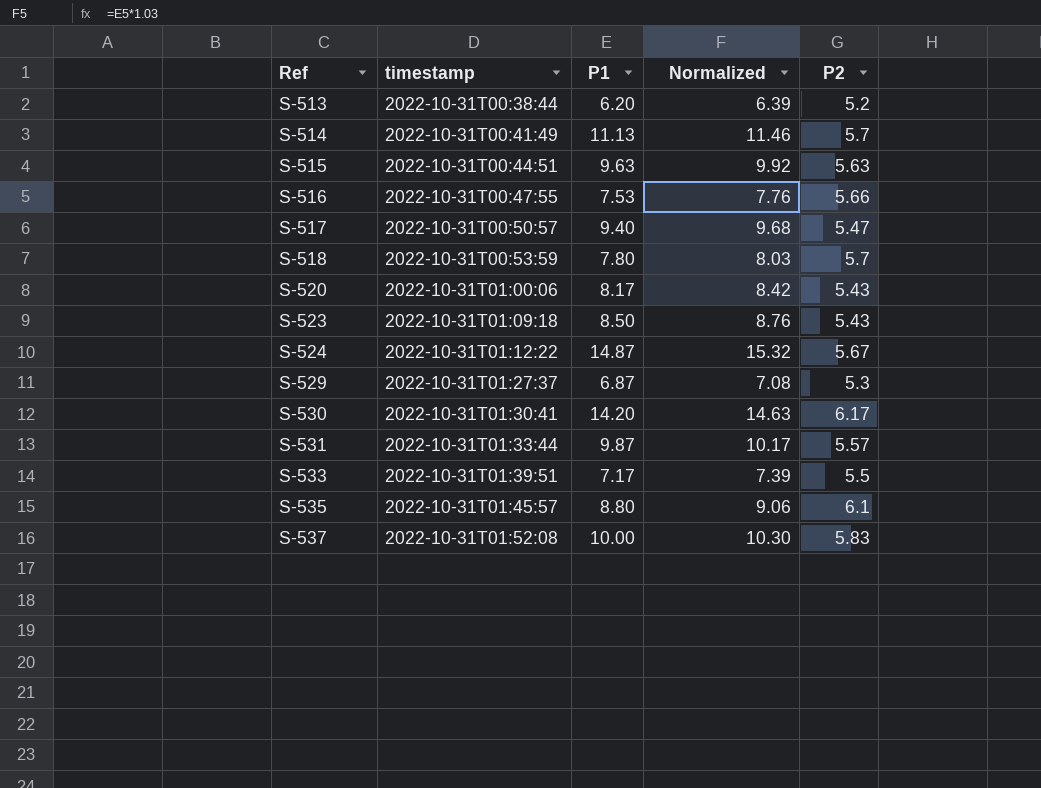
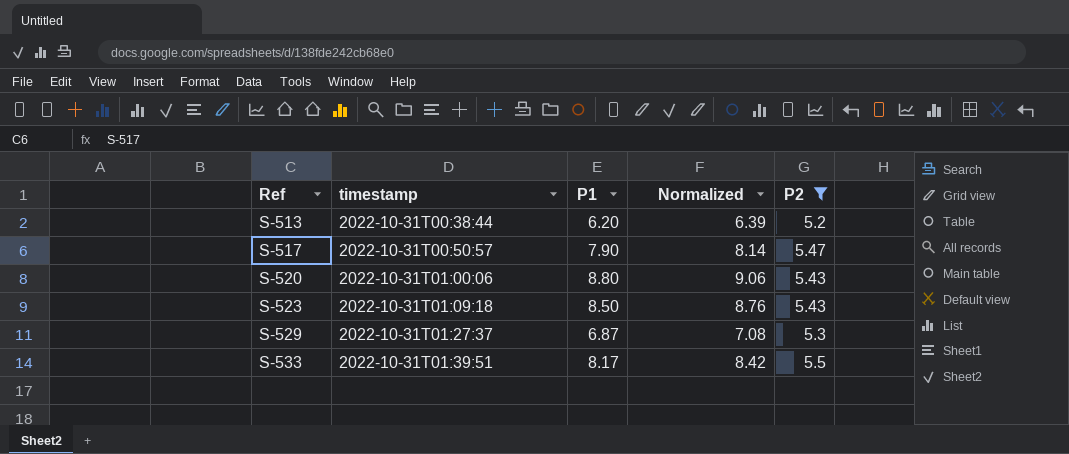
filter: none -> P2 <= 5.5
S-517 | P1: 9.40 -> 7.90
S-517 | Normalized: 9.68 -> 8.14
S-520 | P1: 8.17 -> 8.80
S-520 | Normalized: 8.42 -> 9.06
S-533 | P1: 7.17 -> 8.17
S-533 | Normalized: 7.39 -> 8.42

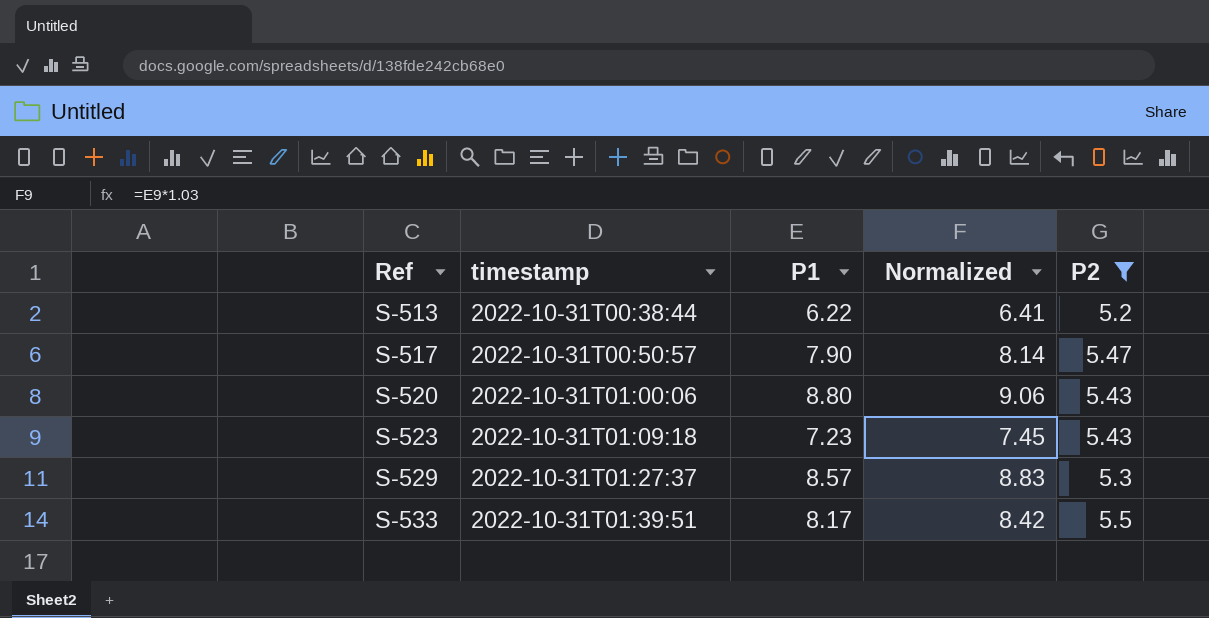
S-513 | P1: 6.20 -> 6.22
S-513 | Normalized: 6.39 -> 6.41
S-523 | P1: 8.50 -> 7.23
S-523 | Normalized: 8.76 -> 7.45
S-529 | P1: 6.87 -> 8.57
S-529 | Normalized: 7.08 -> 8.83

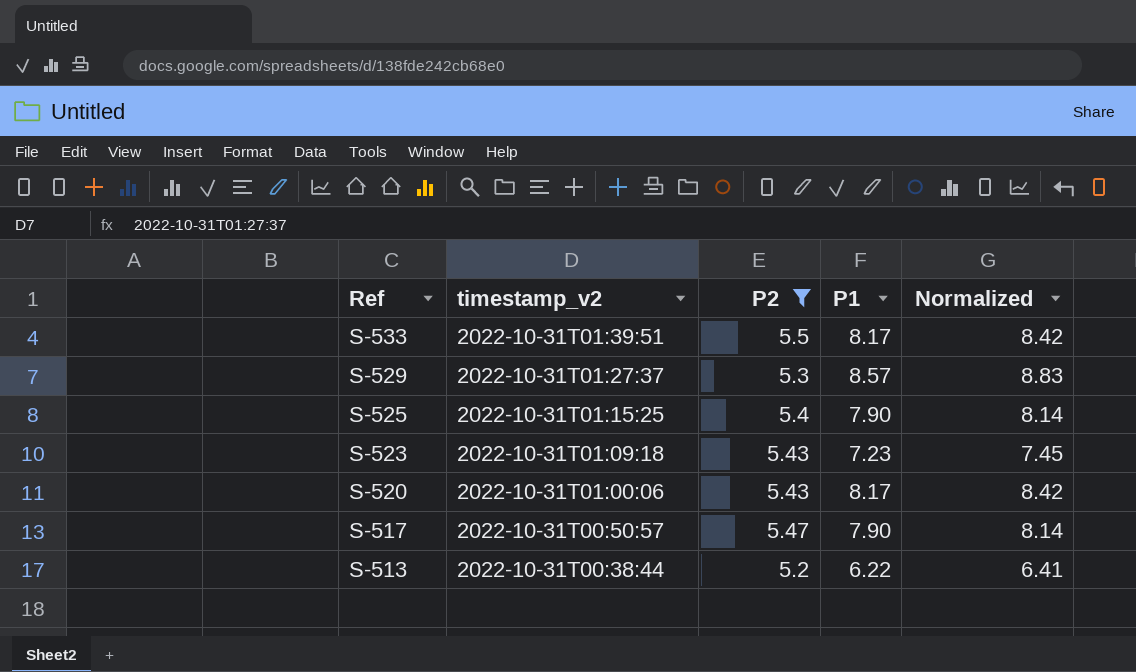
row order: Ref ascending -> Ref descending
column name: timestamp -> timestamp_v2
column P2 | position: 5 -> 3
row S-525: none -> 2022-10-31T01:15:25 | 5.4 | 7.90 | 8.14
S-520 | P1: 8.80 -> 8.17
S-520 | Normalized: 9.06 -> 8.42

